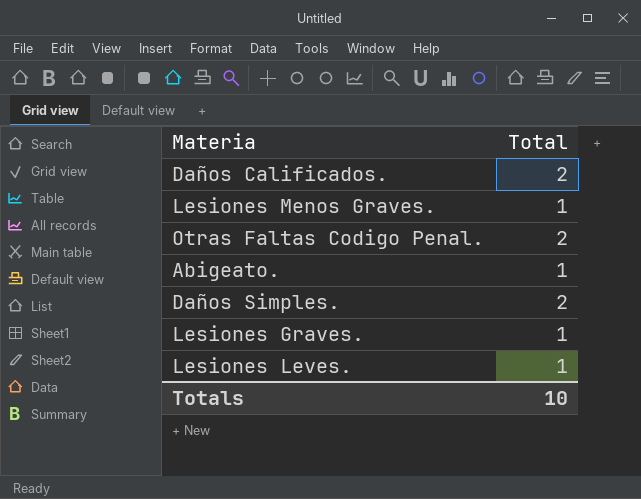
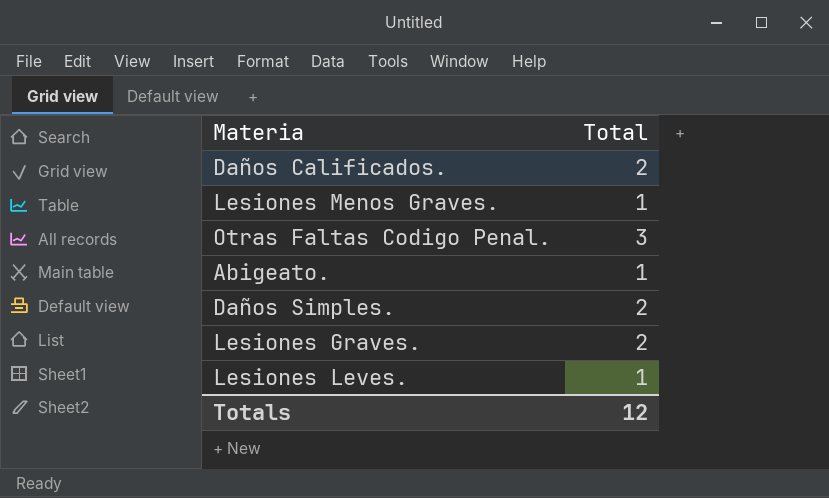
Otras Faltas Codigo Penal. | Total: 2 -> 3
Lesiones Graves. | Total: 1 -> 2
Totals | Total: 10 -> 12

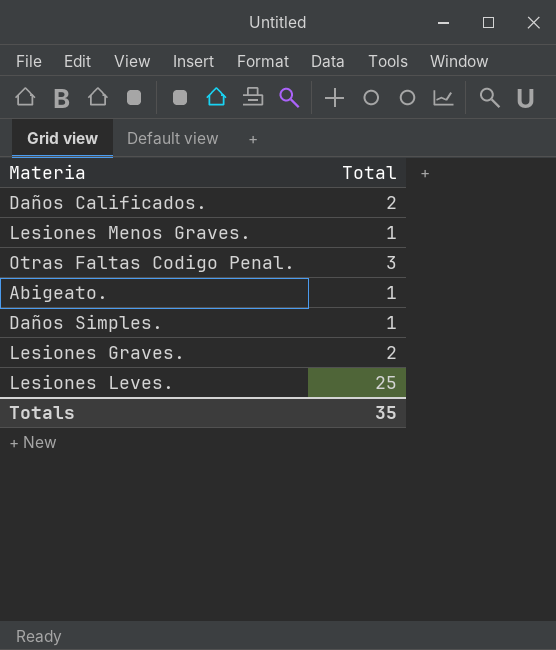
Daños Simples. | Total: 2 -> 1
Lesiones Leves. | Total: 1 -> 25
Totals | Total: 12 -> 35

